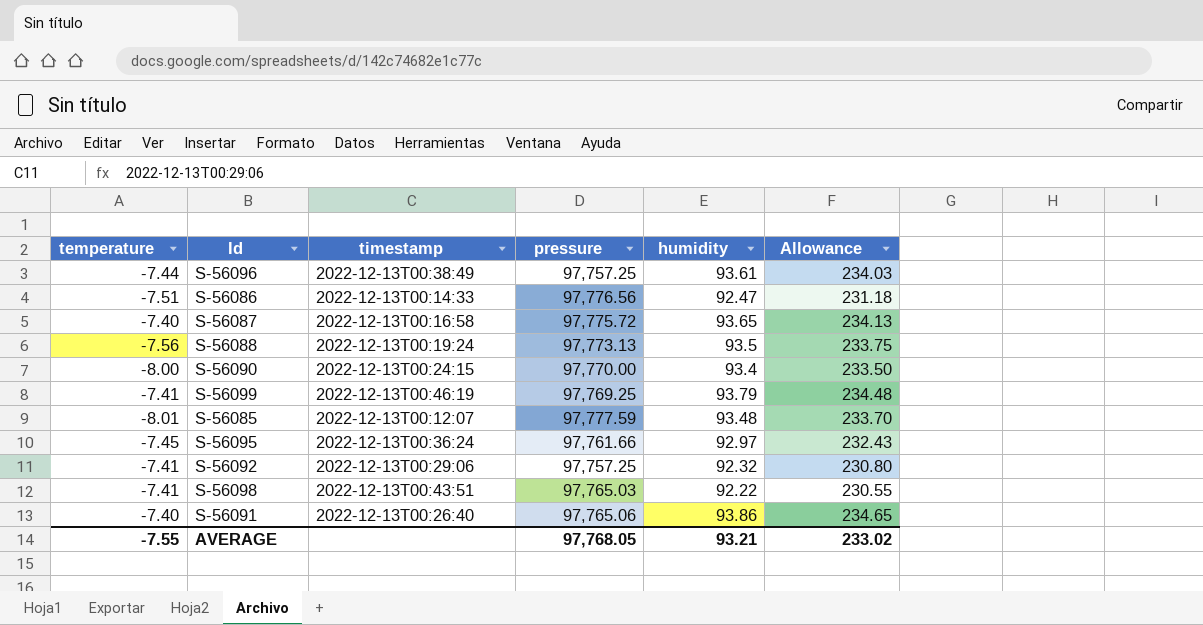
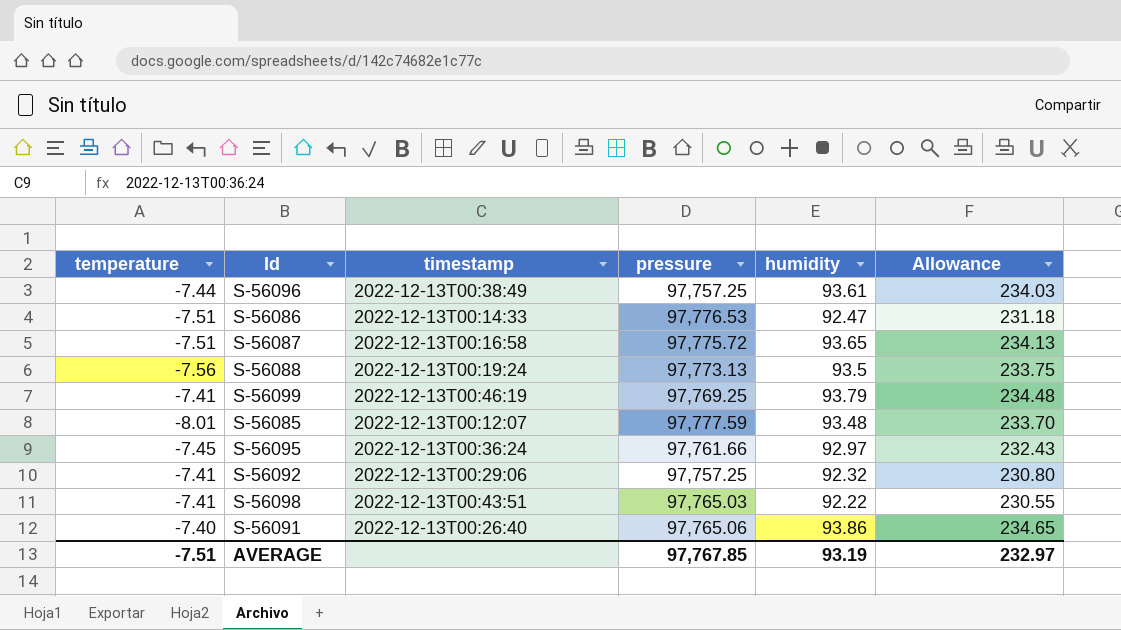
row S-56090: -8.00 | 2022-12-13T00:24:15 | 97,770.00 | 93.4 | 233.50 -> none
S-56086 | pressure: 97,776.56 -> 97,776.53
S-56087 | temperature: -7.40 -> -7.51
AVERAGE | temperature: -7.55 -> -7.51
AVERAGE | pressure: 97,768.05 -> 97,767.85
AVERAGE | humidity: 93.21 -> 93.19
AVERAGE | Allowance: 233.02 -> 232.97

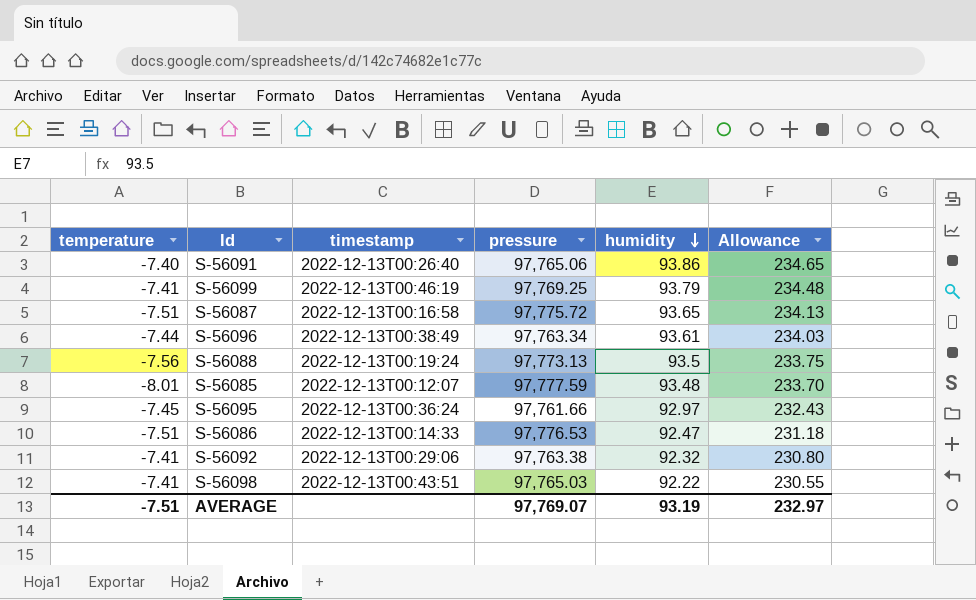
row order: none -> humidity descending
S-56096 | pressure: 97,757.25 -> 97,763.34
S-56092 | pressure: 97,757.25 -> 97,763.38
AVERAGE | pressure: 97,767.85 -> 97,769.07

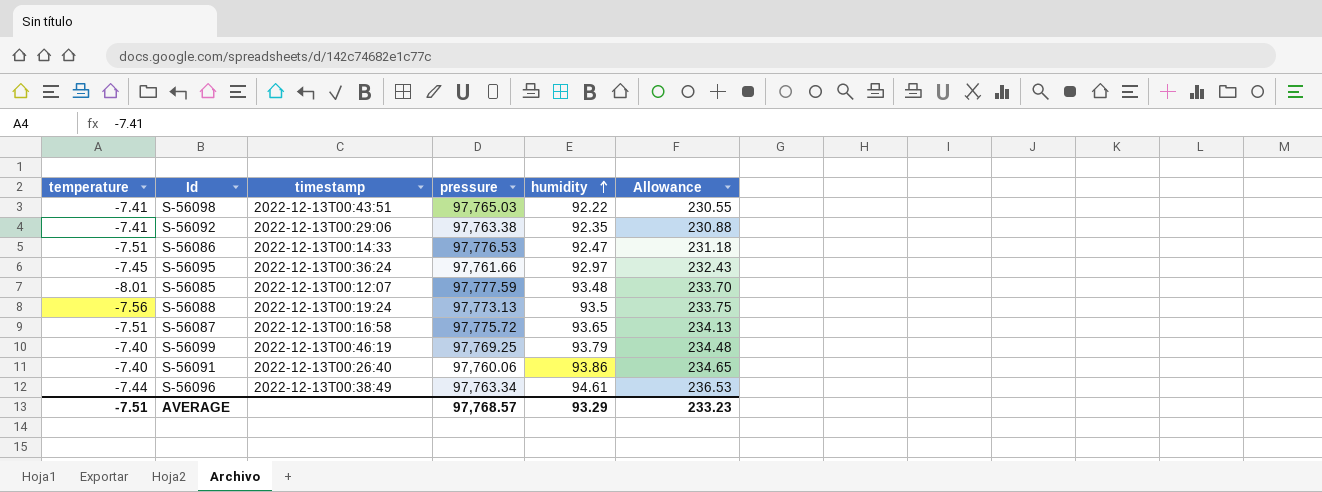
row order: humidity descending -> humidity ascending
S-56092 | humidity: 92.32 -> 92.35
S-56092 | Allowance: 230.80 -> 230.88
S-56099 | temperature: -7.41 -> -7.40
S-56091 | pressure: 97,765.06 -> 97,760.06
S-56096 | humidity: 93.61 -> 94.61
S-56096 | Allowance: 234.03 -> 236.53
AVERAGE | pressure: 97,769.07 -> 97,768.57
AVERAGE | humidity: 93.19 -> 93.29
AVERAGE | Allowance: 232.97 -> 233.23

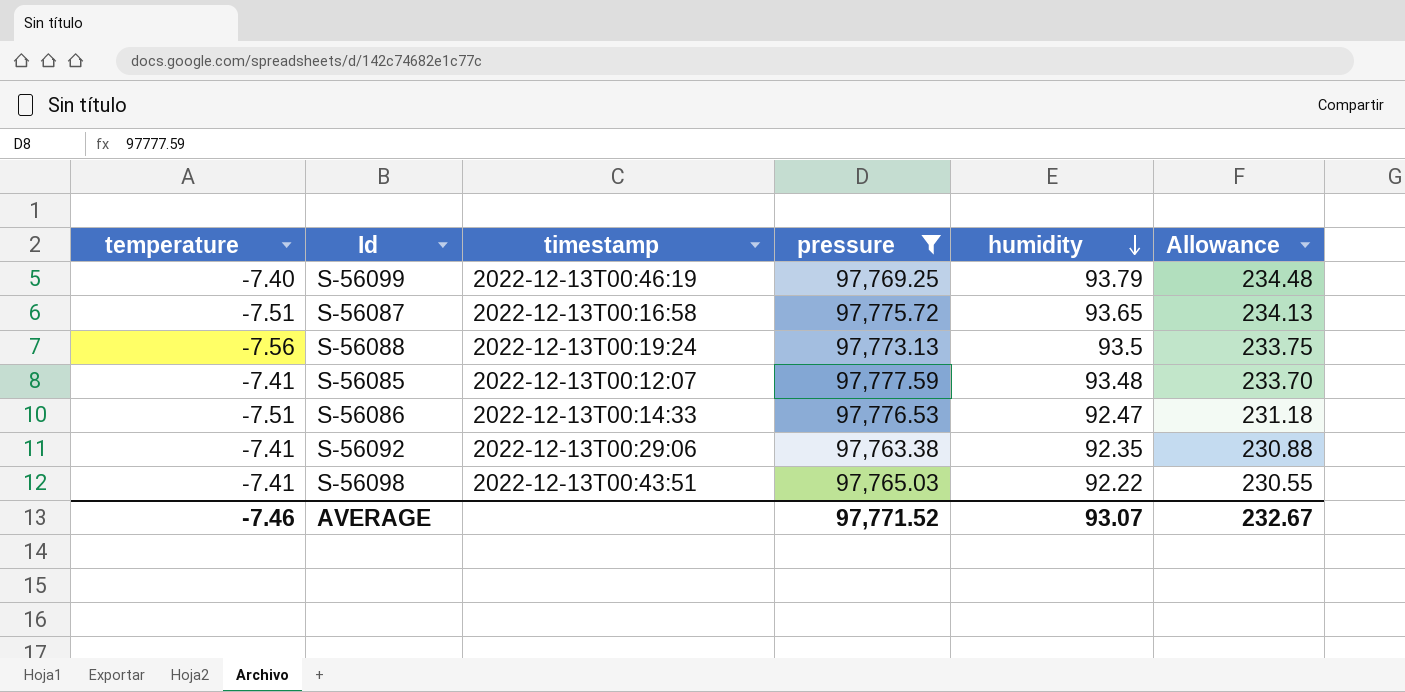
filter: none -> pressure >= 97,763.38
row order: humidity ascending -> humidity descending
S-56085 | temperature: -8.01 -> -7.41
AVERAGE | temperature: -7.51 -> -7.46
AVERAGE | pressure: 97,768.57 -> 97,771.52
AVERAGE | humidity: 93.29 -> 93.07
AVERAGE | Allowance: 233.23 -> 232.67

